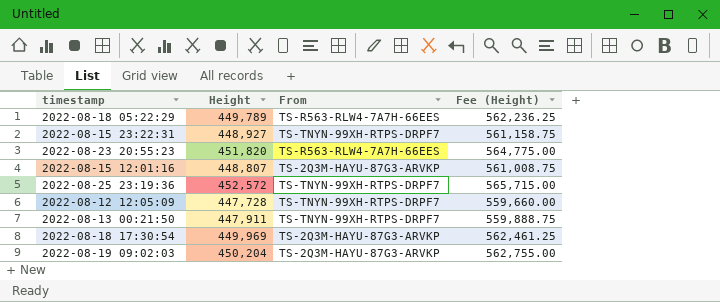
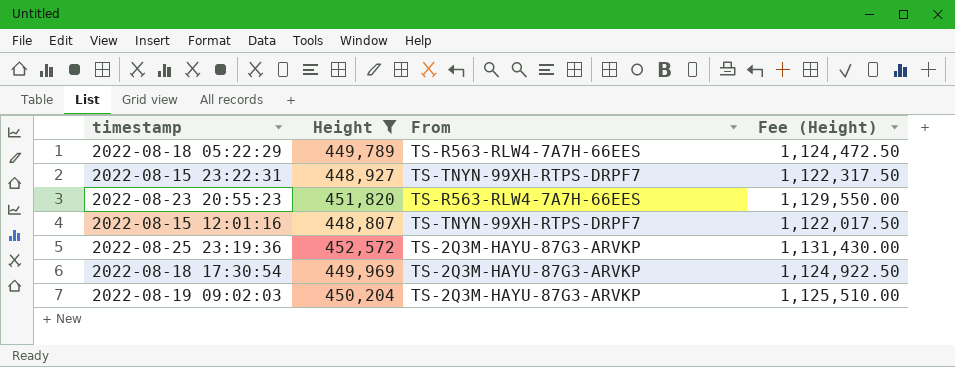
filter: none -> Height >= 448,807
column Fee (Height) | formula: [Height] * 1.25 -> [Height] * 2.5
2022-08-15 12:01:16 | From: TS-2Q3M-HAYU-87G3-ARVKP -> TS-TNYN-99XH-RTPS-DRPF7
2022-08-25 23:19:36 | From: TS-TNYN-99XH-RTPS-DRPF7 -> TS-2Q3M-HAYU-87G3-ARVKP

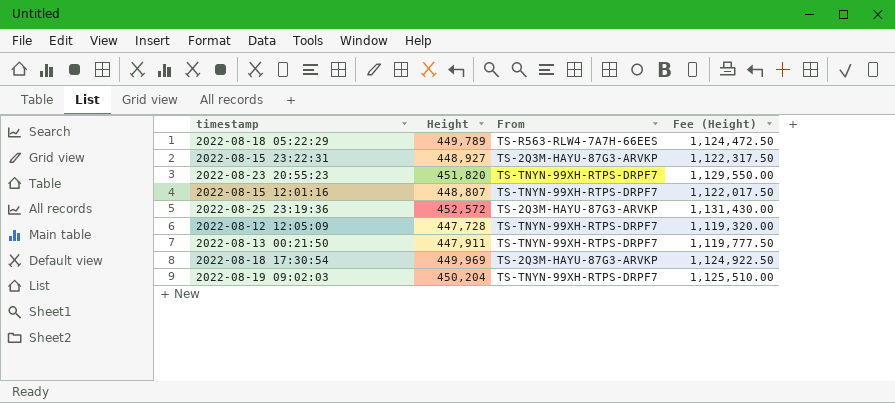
filter: Height >= 448,807 -> none
2022-08-15 23:22:31 | From: TS-TNYN-99XH-RTPS-DRPF7 -> TS-2Q3M-HAYU-87G3-ARVKP
2022-08-23 20:55:23 | From: TS-R563-RLW4-7A7H-66EES -> TS-TNYN-99XH-RTPS-DRPF7
2022-08-19 09:02:03 | From: TS-2Q3M-HAYU-87G3-ARVKP -> TS-TNYN-99XH-RTPS-DRPF7

